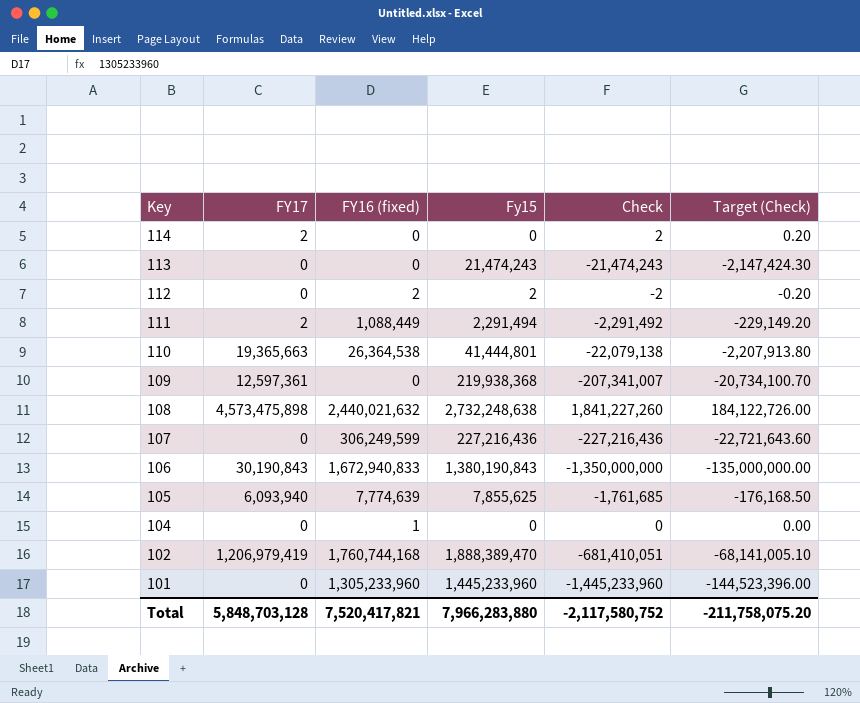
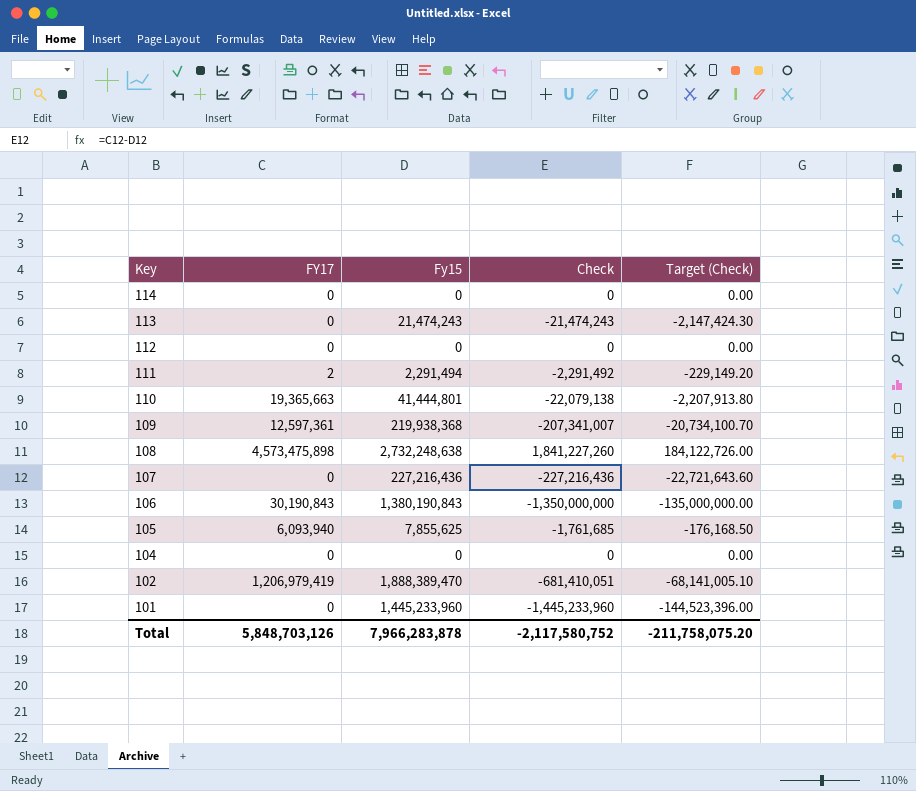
column FY16 (fixed) | position: 3 -> none
114 | FY17: 2 -> 0
114 | Check: 2 -> 0
114 | Target (Check): 0.20 -> 0.00
112 | Fy15: 2 -> 0
112 | Check: -2 -> 0
112 | Target (Check): -0.20 -> 0.00
Total | FY17: 5,848,703,128 -> 5,848,703,126
Total | Fy15: 7,966,283,880 -> 7,966,283,878

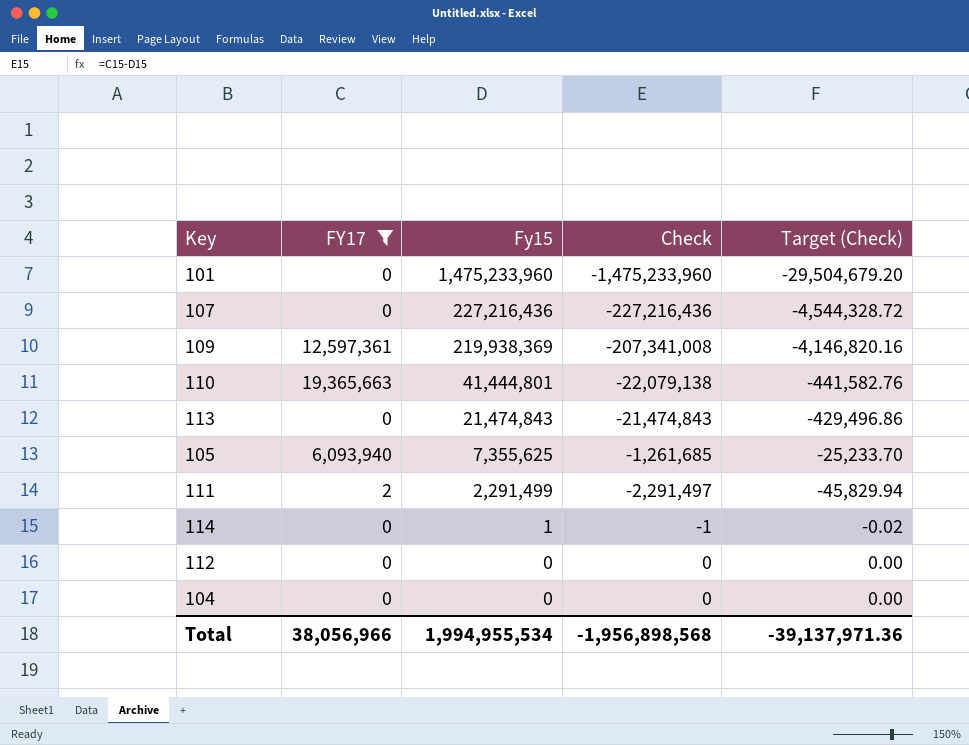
filter: none -> FY17 <= 19,365,663
row order: Key descending -> Fy15 descending
column Target (Check) | formula: [Check] * 0.1 -> [Check] * 0.02
101 | Fy15: 1,445,233,960 -> 1,475,233,960
101 | Check: -1,445,233,960 -> -1,475,233,960
109 | Fy15: 219,938,368 -> 219,938,369
109 | Check: -207,341,007 -> -207,341,008
113 | Fy15: 21,474,243 -> 21,474,843
113 | Check: -21,474,243 -> -21,474,843
105 | Fy15: 7,855,625 -> 7,355,625
105 | Check: -1,761,685 -> -1,261,685
111 | Fy15: 2,291,494 -> 2,291,499
111 | Check: -2,291,492 -> -2,291,497
114 | Fy15: 0 -> 1
114 | Check: 0 -> -1
Total | FY17: 5,848,703,126 -> 38,056,966
Total | Fy15: 7,966,283,878 -> 1,994,955,534
Total | Check: -2,117,580,752 -> -1,956,898,568
Total | Target (Check): -211,758,075.20 -> -39,137,971.36

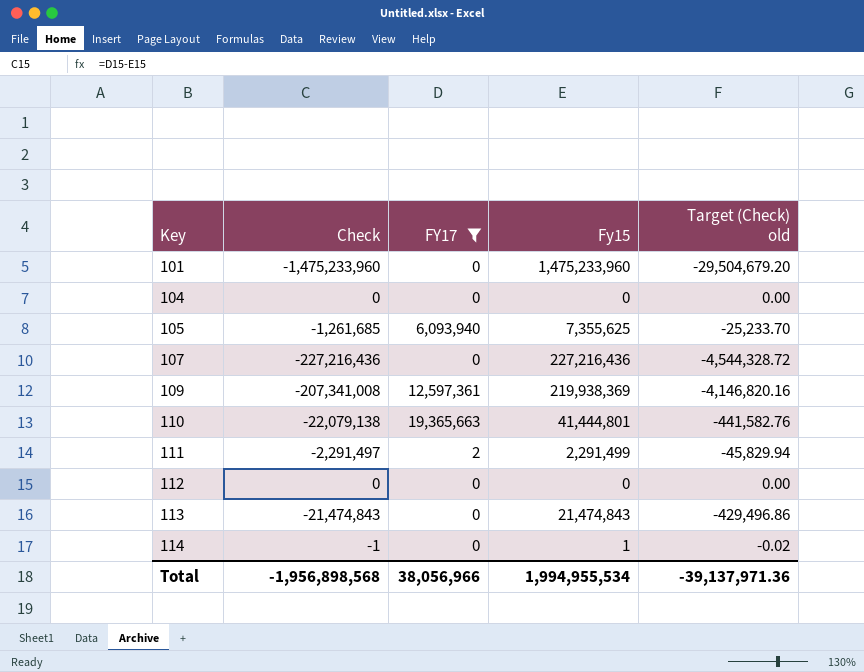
row order: Fy15 descending -> Key ascending
column Check | position: 4 -> 2
column name: Target (Check) -> Target (Check) old

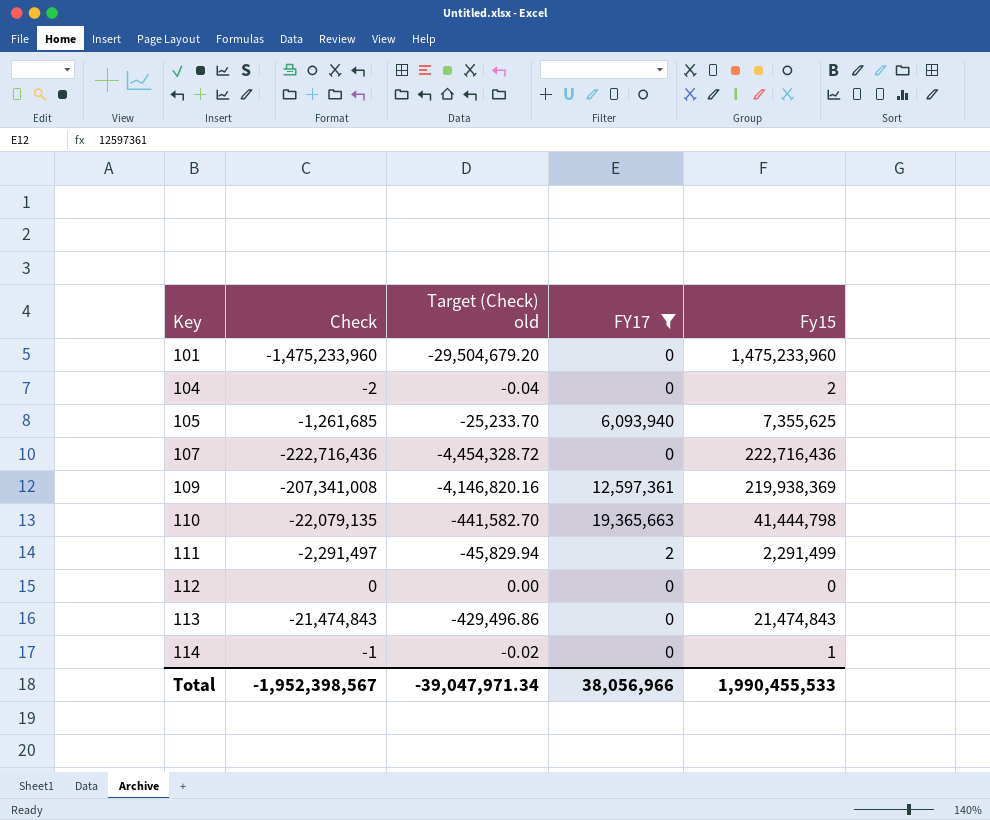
column Target (Check) old | position: 5 -> 3
104 | Check: 0 -> -2
104 | Target (Check) old: 0.00 -> -0.04
104 | Fy15: 0 -> 2
107 | Check: -227,216,436 -> -222,716,436
107 | Target (Check) old: -4,544,328.72 -> -4,454,328.72
107 | Fy15: 227,216,436 -> 222,716,436
110 | Check: -22,079,138 -> -22,079,135
110 | Target (Check) old: -441,582.76 -> -441,582.70
110 | Fy15: 41,444,801 -> 41,444,798
Total | Check: -1,956,898,568 -> -1,952,398,567
Total | Target (Check) old: -39,137,971.36 -> -39,047,971.34
Total | Fy15: 1,994,955,534 -> 1,990,455,533

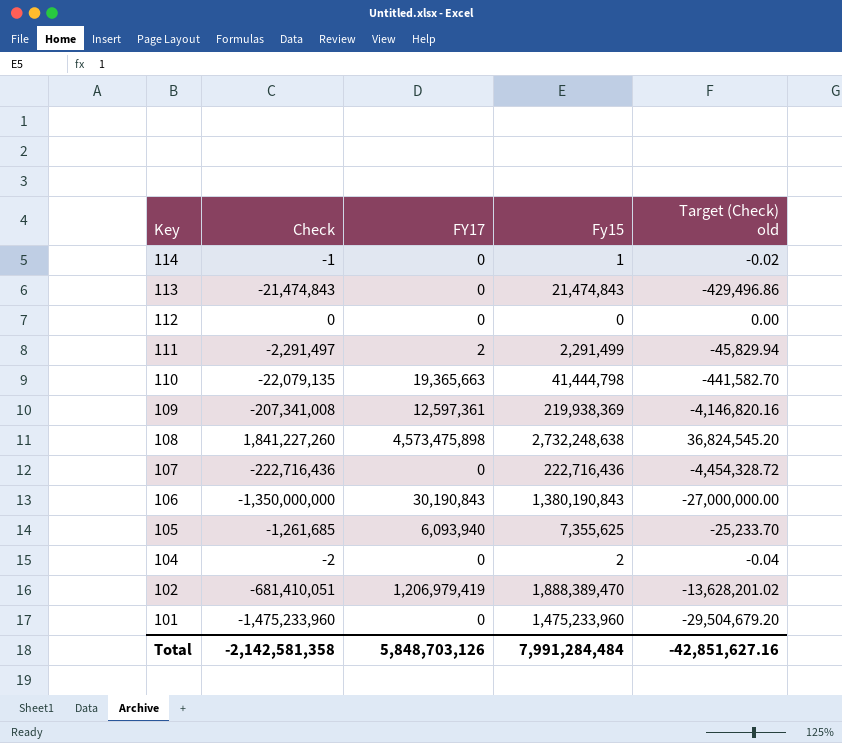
filter: FY17 <= 19,365,663 -> none
row order: Key ascending -> Key descending
column Target (Check) old | position: 3 -> 5
Total | Check: -1,952,398,567 -> -2,142,581,358
Total | FY17: 38,056,966 -> 5,848,703,126
Total | Fy15: 1,990,455,533 -> 7,991,284,484
Total | Target (Check) old: -39,047,971.34 -> -42,851,627.16

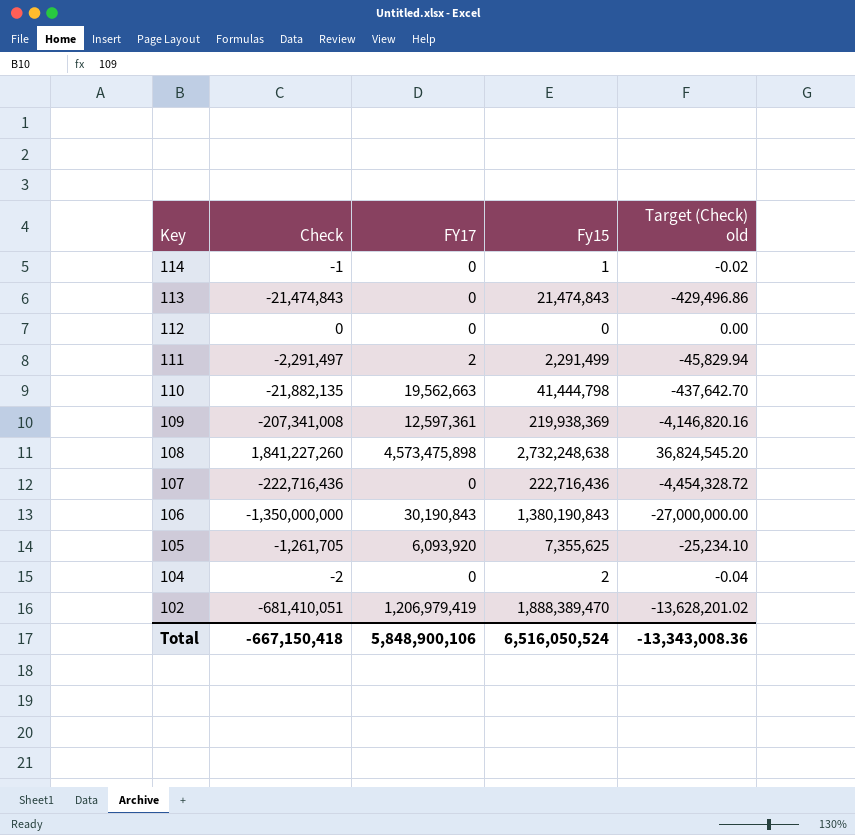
row 101: -1,475,233,960 | 0 | 1,475,233,960 | -29,504,679.20 -> none
110 | Check: -22,079,135 -> -21,882,135
110 | FY17: 19,365,663 -> 19,562,663
110 | Target (Check) old: -441,582.70 -> -437,642.70
105 | Check: -1,261,685 -> -1,261,705
105 | FY17: 6,093,940 -> 6,093,920
105 | Target (Check) old: -25,233.70 -> -25,234.10
Total | Check: -2,142,581,358 -> -667,150,418
Total | FY17: 5,848,703,126 -> 5,848,900,106
Total | Fy15: 7,991,284,484 -> 6,516,050,524
Total | Target (Check) old: -42,851,627.16 -> -13,343,008.36

